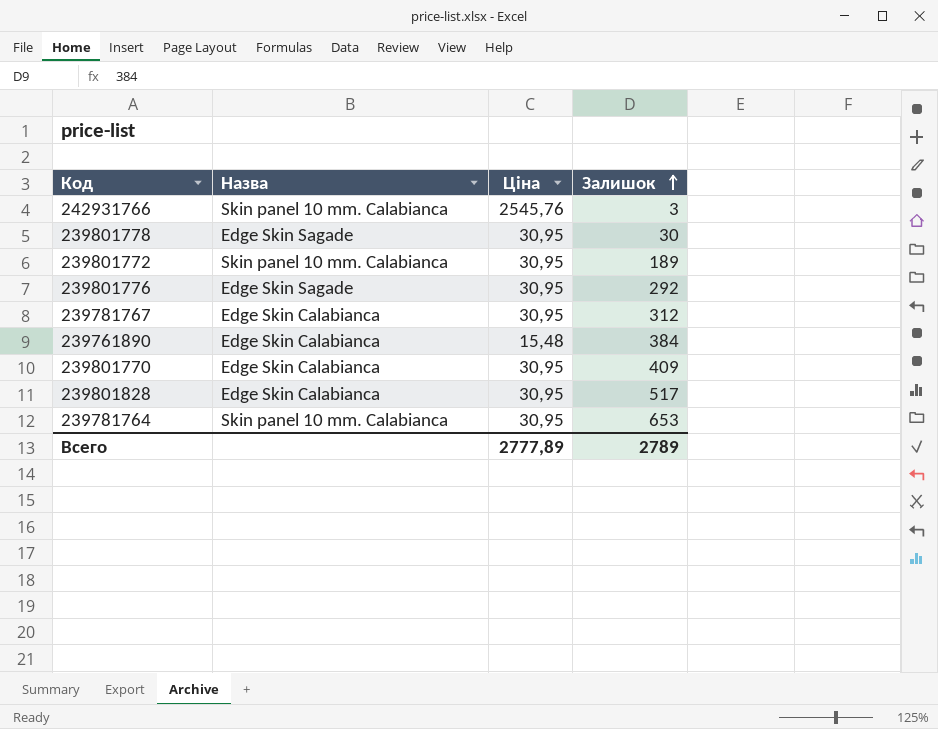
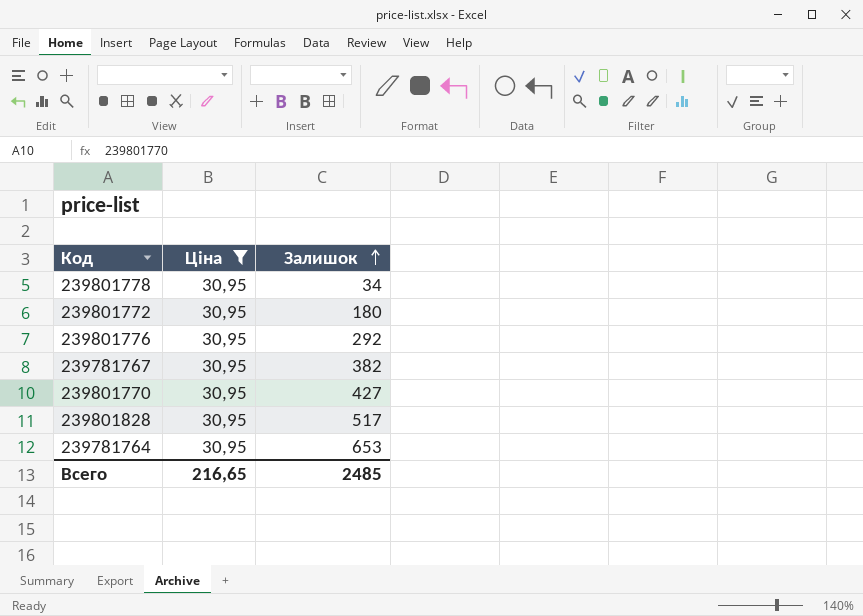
filter: none -> Ціна = 30,95
column Назва | position: 2 -> none
239801778 | Залишок: 30 -> 34
239801772 | Залишок: 189 -> 180
239781767 | Залишок: 312 -> 382
239801770 | Залишок: 409 -> 427
Всего | Ціна: 2777,89 -> 216,65
Всего | Залишок: 2789 -> 2485

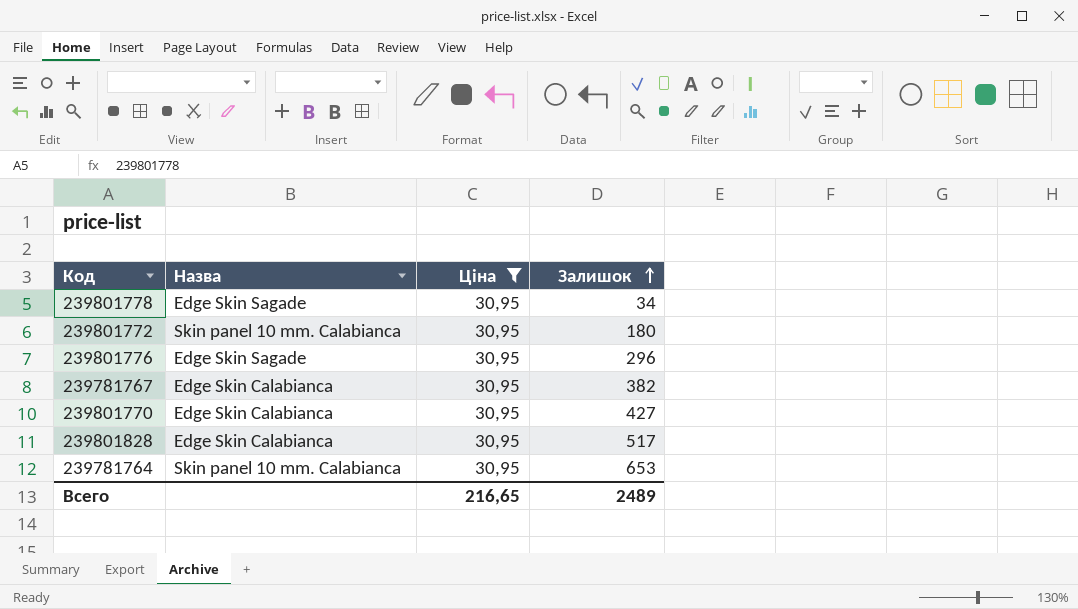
column Назва | position: none -> 2
239801776 | Залишок: 292 -> 296
Всего | Залишок: 2485 -> 2489

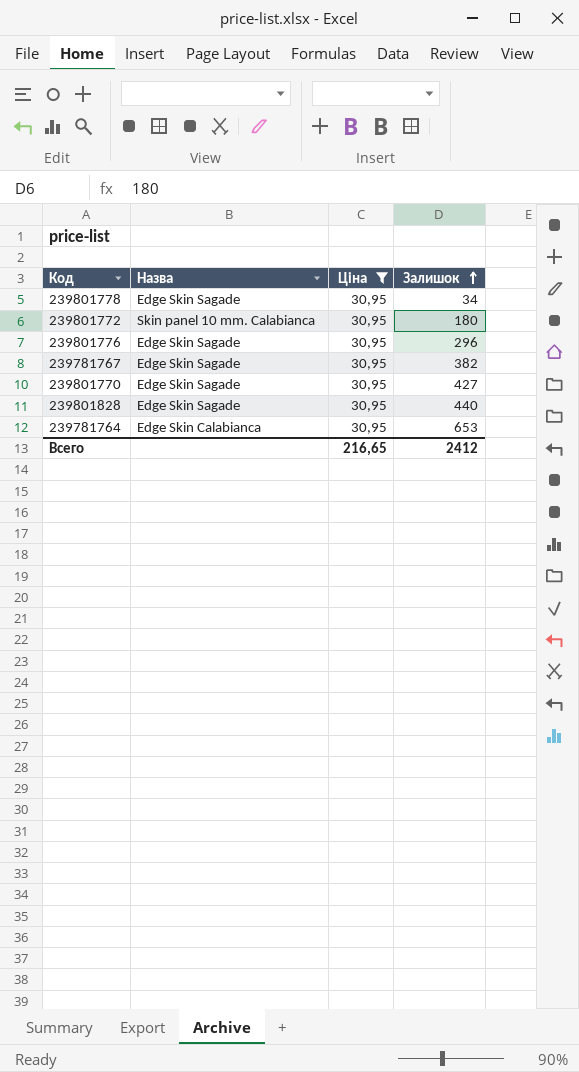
239781767 | Назва: Edge Skin Calabianca -> Edge Skin Sagade
239801770 | Назва: Edge Skin Calabianca -> Edge Skin Sagade
239801828 | Назва: Edge Skin Calabianca -> Edge Skin Sagade
239801828 | Залишок: 517 -> 440
239781764 | Назва: Skin panel 10 mm. Calabianca -> Edge Skin Calabianca
Всего | Залишок: 2489 -> 2412

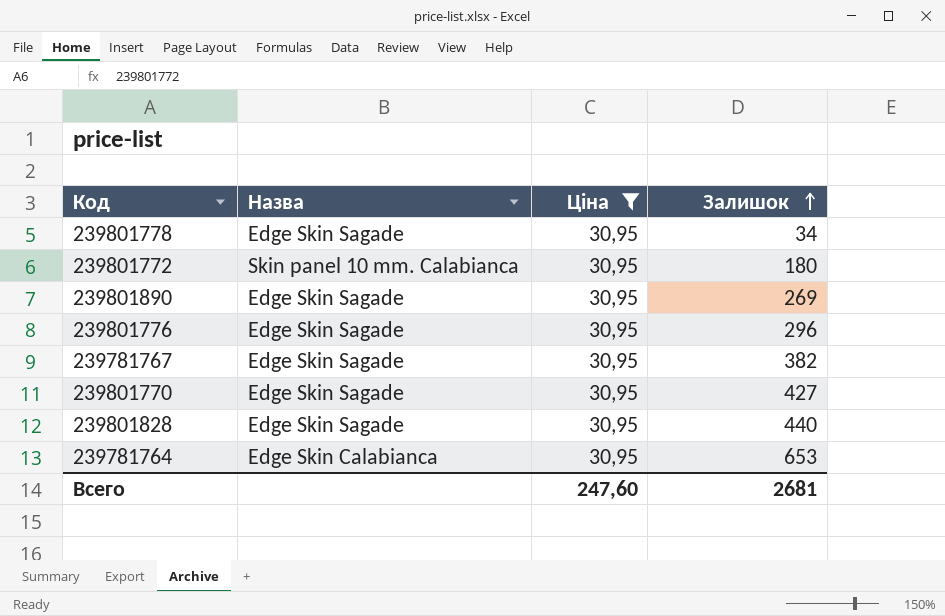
row 239801890: none -> Edge Skin Sagade | 30,95 | 269
Всего | Ціна: 216,65 -> 247,60
Всего | Залишок: 2412 -> 2681

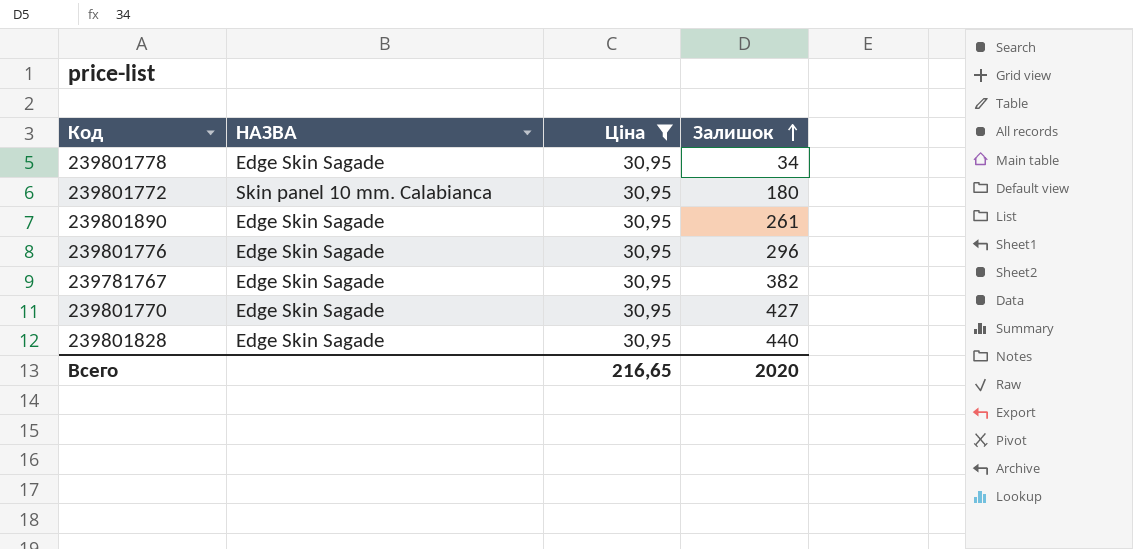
column name: Назва -> НАЗВА
row 239781764: Edge Skin Calabianca | 30,95 | 653 -> none
239801890 | Залишок: 269 -> 261
Всего | Ціна: 247,60 -> 216,65
Всего | Залишок: 2681 -> 2020

